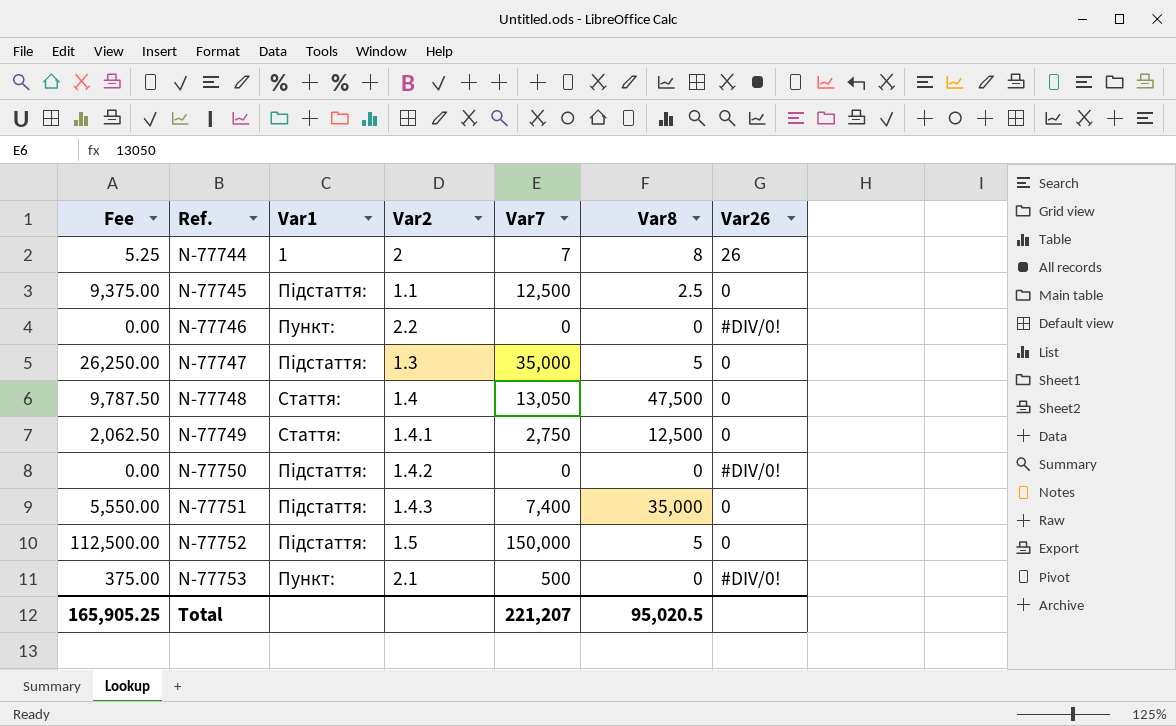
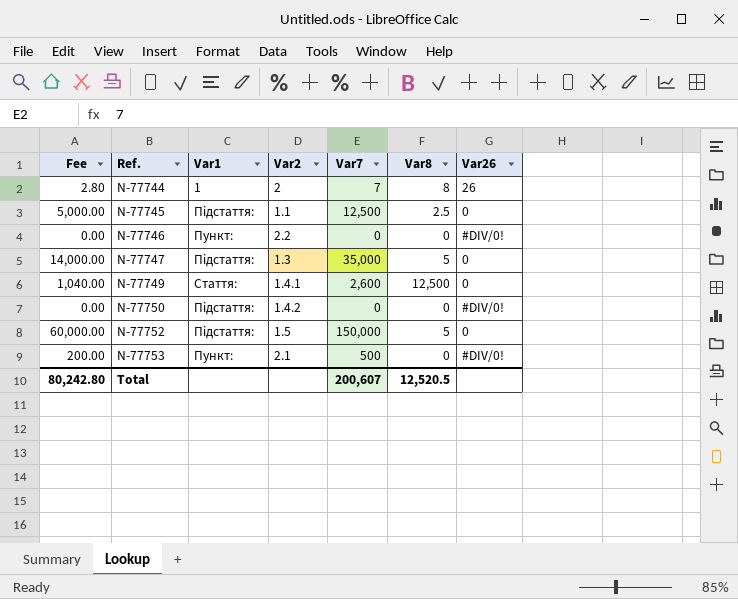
column Fee | formula: [Var7] * 0.75 -> [Var7] * 0.4
row N-77748: 9,787.50 | Стаття: | 1.4 | 13,050 | 47,500 | 0 -> none
row N-77751: 5,550.00 | Підстаття: | 1.4.3 | 7,400 | 35,000 | 0 -> none
N-77749 | Var7: 2,750 -> 2,600
Total | Fee: 165,905.25 -> 80,242.80
Total | Var7: 221,207 -> 200,607
Total | Var8: 95,020.5 -> 12,520.5

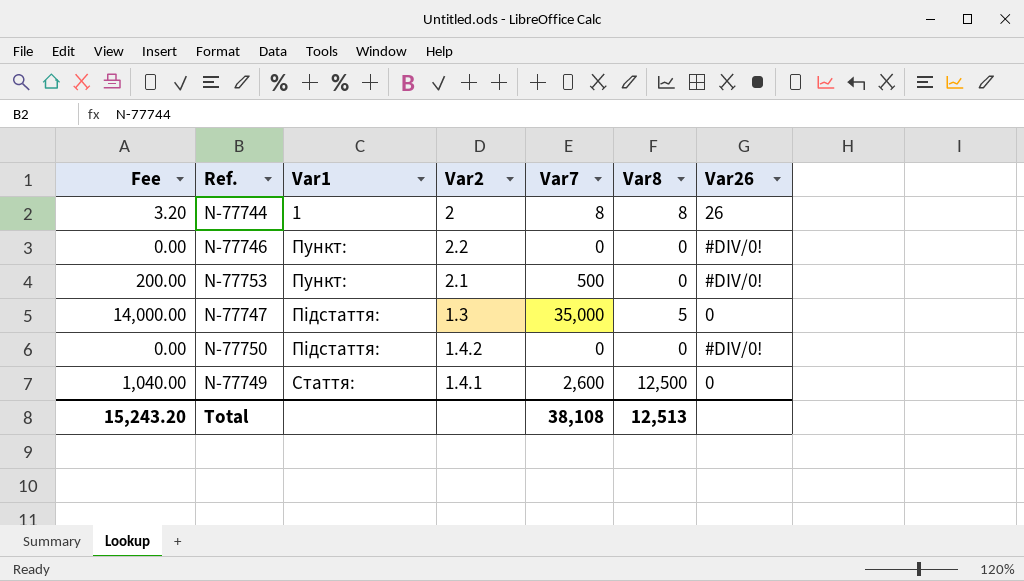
row order: Ref. ascending -> Var1 ascending
row N-77745: 5,000.00 | Підстаття: | 1.1 | 12,500 | 2.5 | 0 -> none
row N-77752: 60,000.00 | Підстаття: | 1.5 | 150,000 | 5 | 0 -> none
N-77744 | Fee: 2.80 -> 3.20
N-77744 | Var7: 7 -> 8
Total | Fee: 80,242.80 -> 15,243.20
Total | Var7: 200,607 -> 38,108
Total | Var8: 12,520.5 -> 12,513

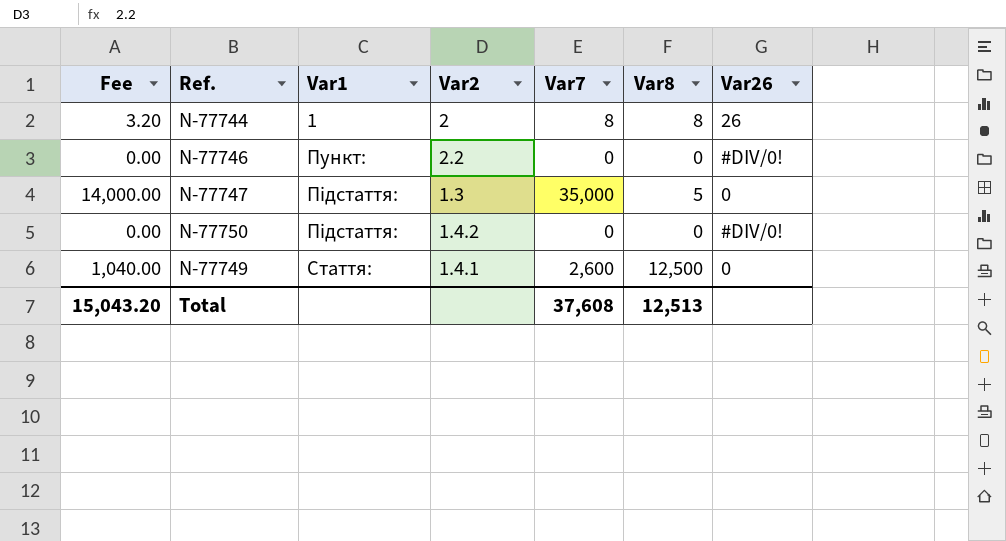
row N-77753: 200.00 | Пункт: | 2.1 | 500 | 0 | #DIV/0! -> none
Total | Fee: 15,243.20 -> 15,043.20
Total | Var7: 38,108 -> 37,608

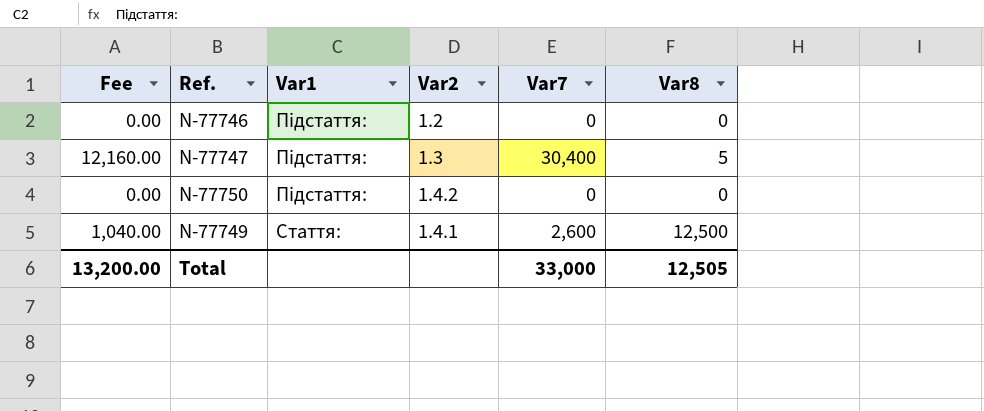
column Var26 | position: 7 -> none
row N-77744: 3.20 | 1 | 2 | 8 | 8 | 26 -> none
N-77746 | Var1: Пункт: -> Підстаття:
N-77746 | Var2: 2.2 -> 1.2
N-77747 | Fee: 14,000.00 -> 12,160.00
N-77747 | Var7: 35,000 -> 30,400
Total | Fee: 15,043.20 -> 13,200.00
Total | Var7: 37,608 -> 33,000
Total | Var8: 12,513 -> 12,505

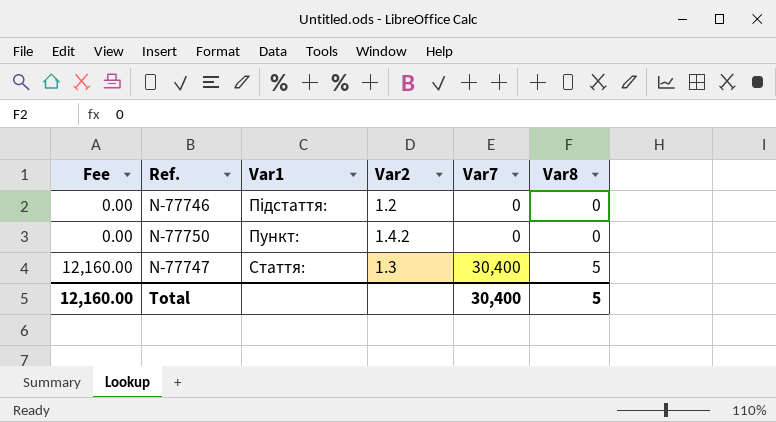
row order: Var1 ascending -> Fee ascending
row N-77749: 1,040.00 | Стаття: | 1.4.1 | 2,600 | 12,500 -> none
N-77750 | Var1: Підстаття: -> Пункт:
N-77747 | Var1: Підстаття: -> Стаття:
Total | Fee: 13,200.00 -> 12,160.00
Total | Var7: 33,000 -> 30,400
Total | Var8: 12,505 -> 5

